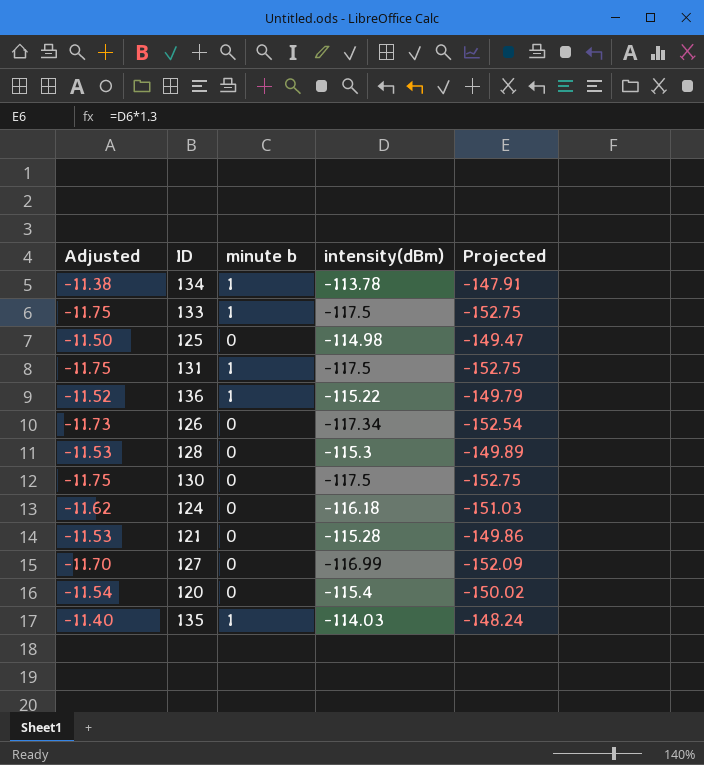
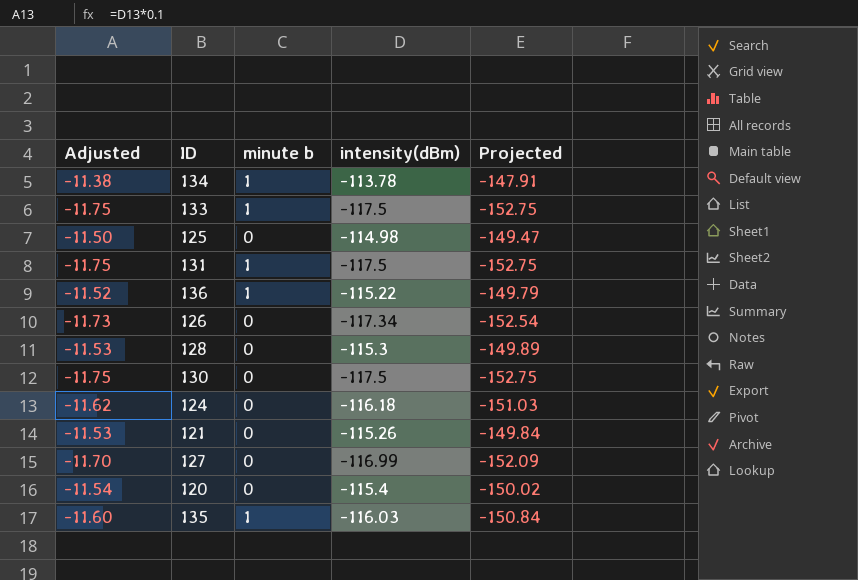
121 | intensity(dBm): -115.28 -> -115.26
121 | Projected: -149.86 -> -149.84
135 | Adjusted: -11.40 -> -11.60
135 | intensity(dBm): -114.03 -> -116.03
135 | Projected: -148.24 -> -150.84

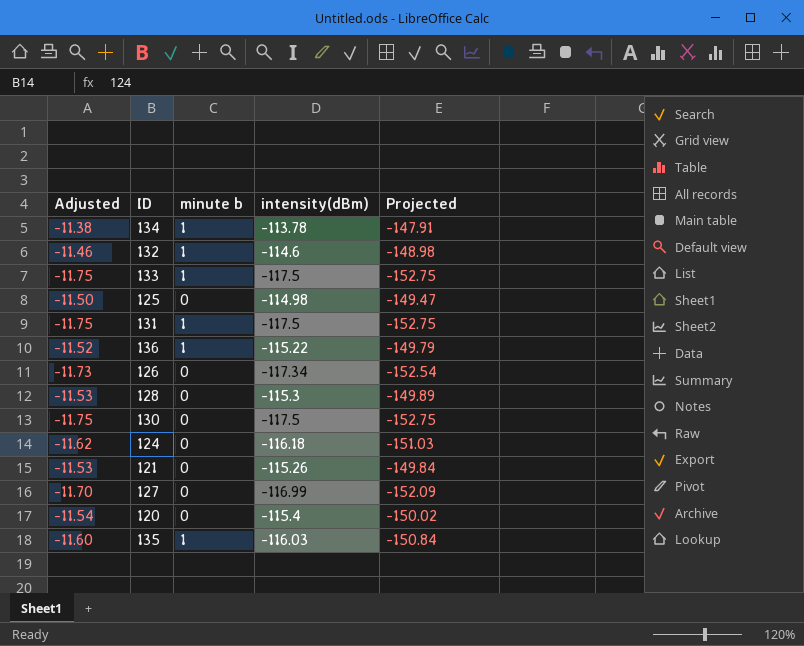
row 132: none -> -11.46 | 1 | -114.6 | -148.98

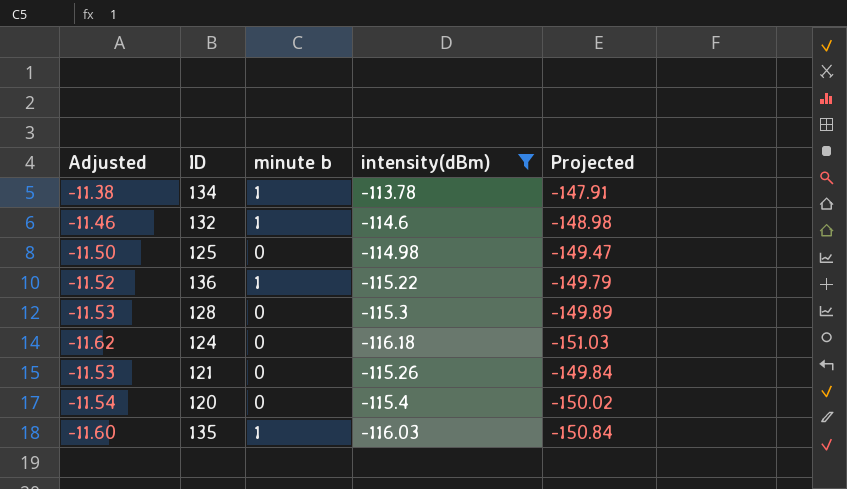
filter: none -> intensity(dBm) >= -116.18

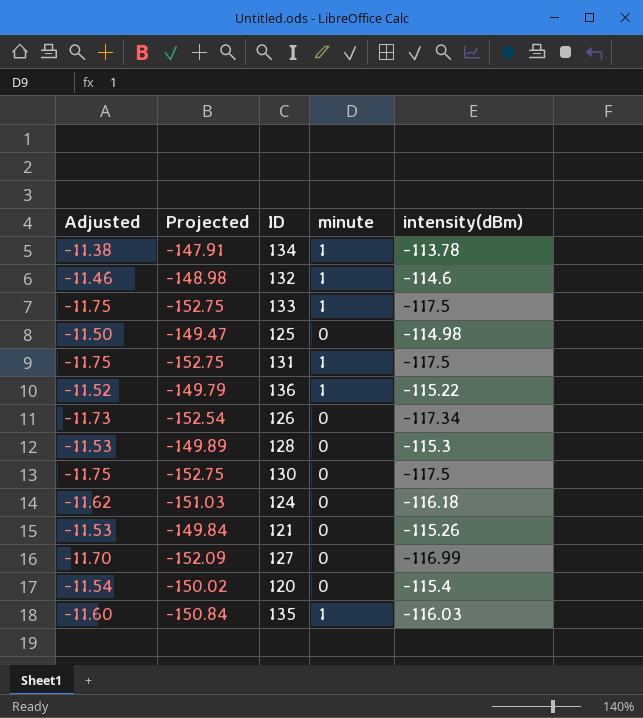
filter: intensity(dBm) >= -116.18 -> none
column Projected | position: 5 -> 2
column name: minute b -> minute

